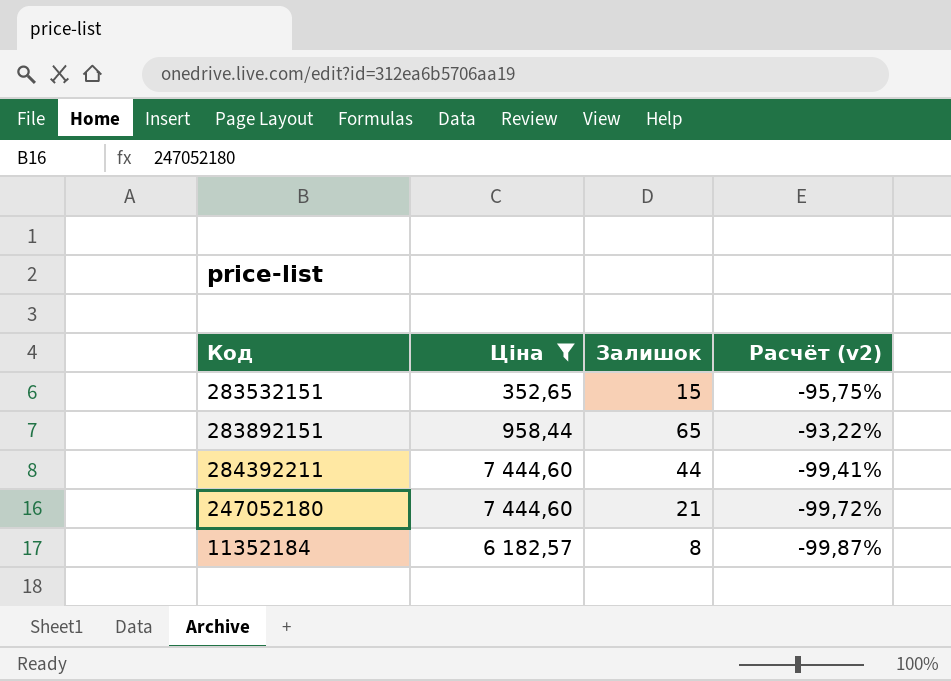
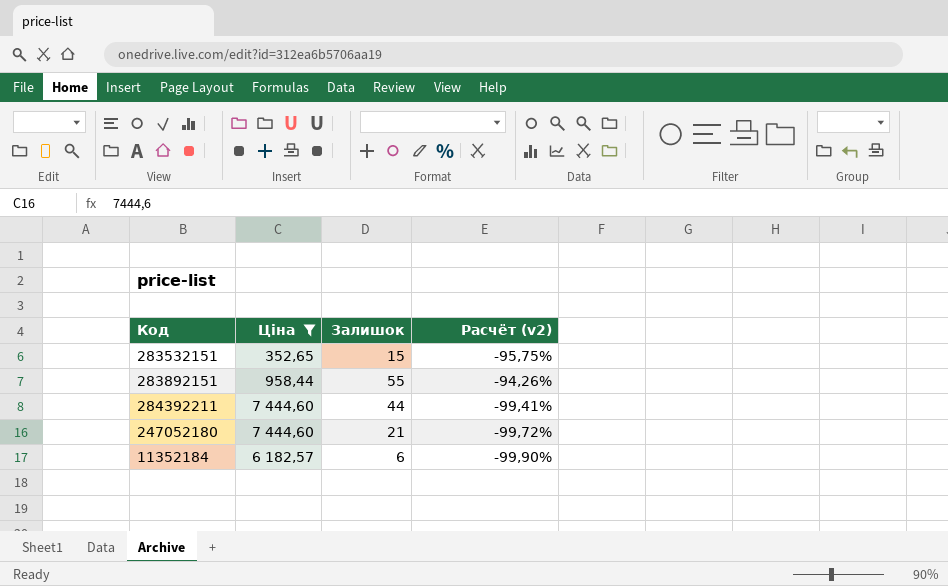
283892151 | Залишок: 65 -> 55
283892151 | Расчёт (v2): -93,22% -> -94,26%
11352184 | Залишок: 8 -> 6
11352184 | Расчёт (v2): -99,87% -> -99,90%

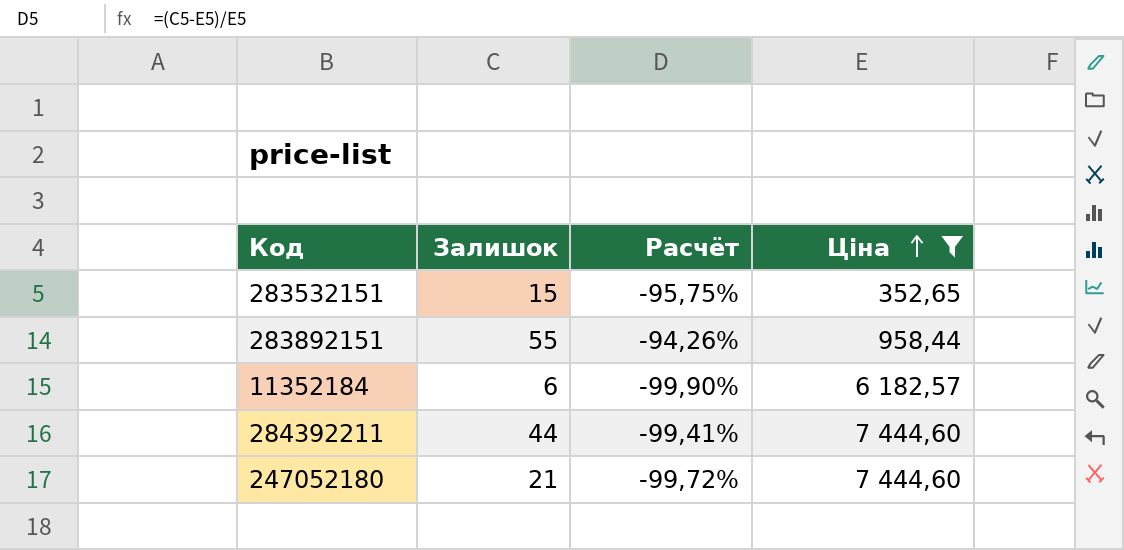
row order: none -> Ціна ascending
column name: Расчёт (v2) -> Расчёт
column Ціна | position: 2 -> 4

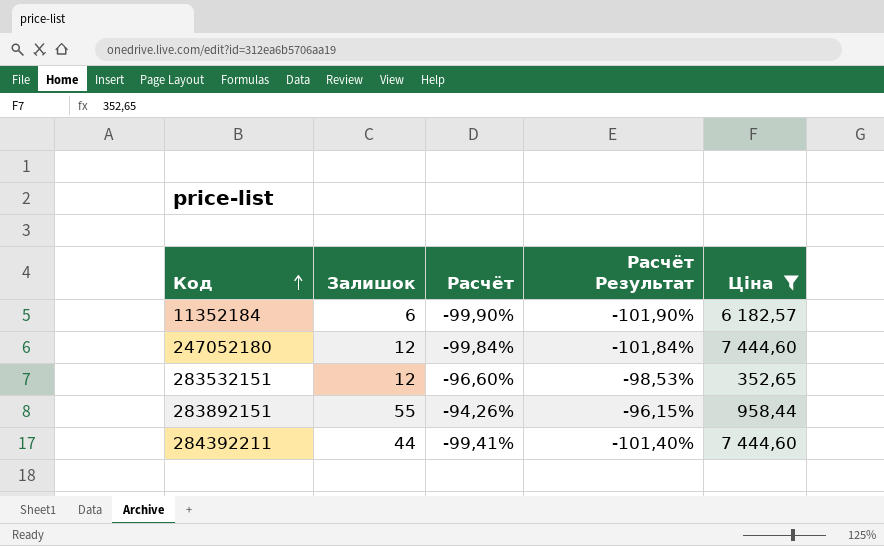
row order: Ціна ascending -> Код ascending
column Расчёт Результат | formula: none -> [Расчёт] * 1,02
247052180 | Залишок: 21 -> 12
247052180 | Расчёт: -99,72% -> -99,84%
283532151 | Залишок: 15 -> 12
283532151 | Расчёт: -95,75% -> -96,60%

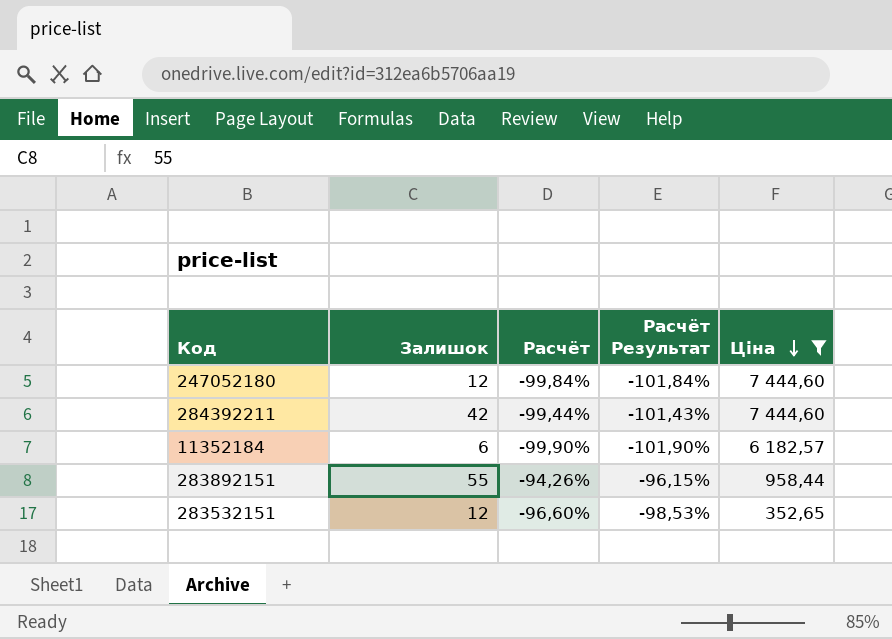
row order: Код ascending -> Ціна descending
284392211 | Залишок: 44 -> 42
284392211 | Расчёт: -99,41% -> -99,44%
284392211 | Расчёт Результат: -101,40% -> -101,43%

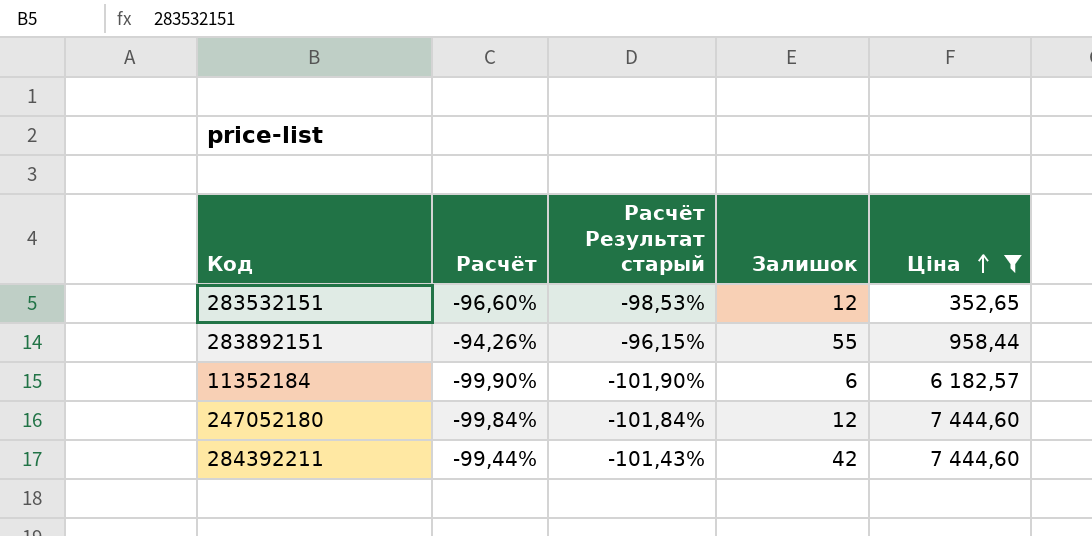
row order: Ціна descending -> Ціна ascending
column name: Расчёт Результат -> Расчёт Результат старый
column Залишок | position: 2 -> 4

